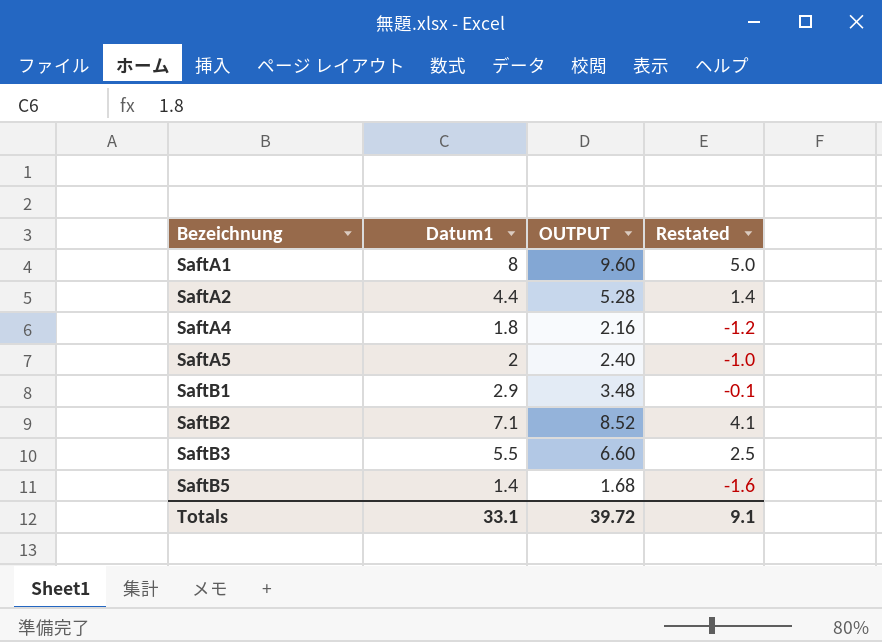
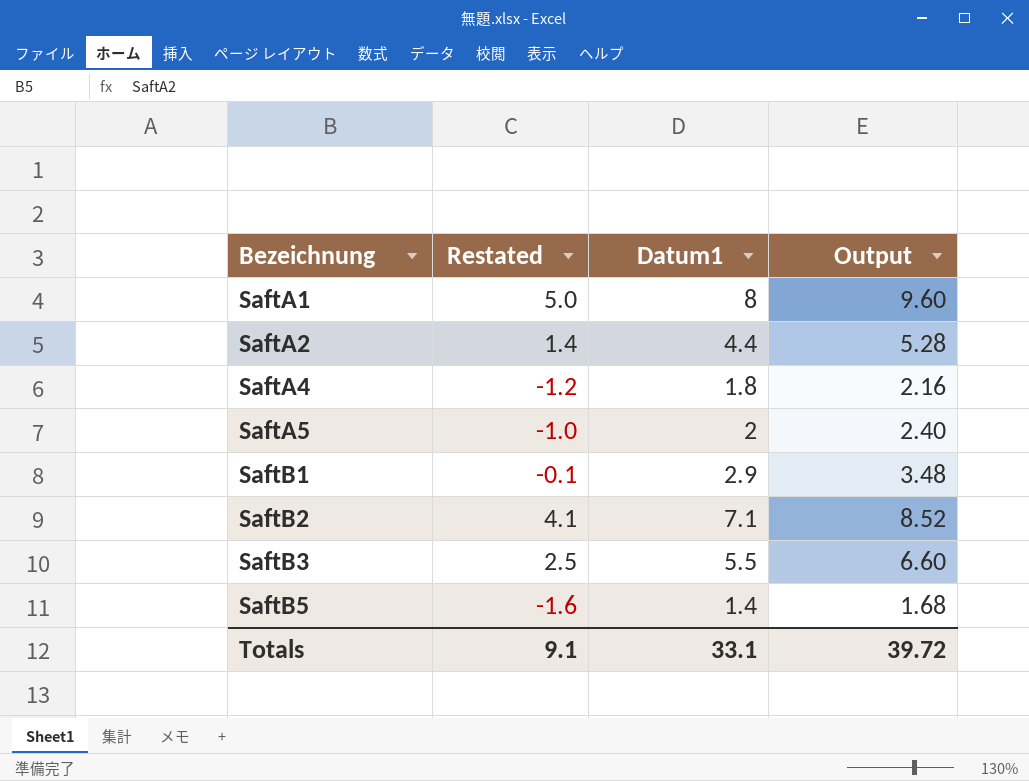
column Restated | position: 4 -> 2
column name: OUTPUT -> Output

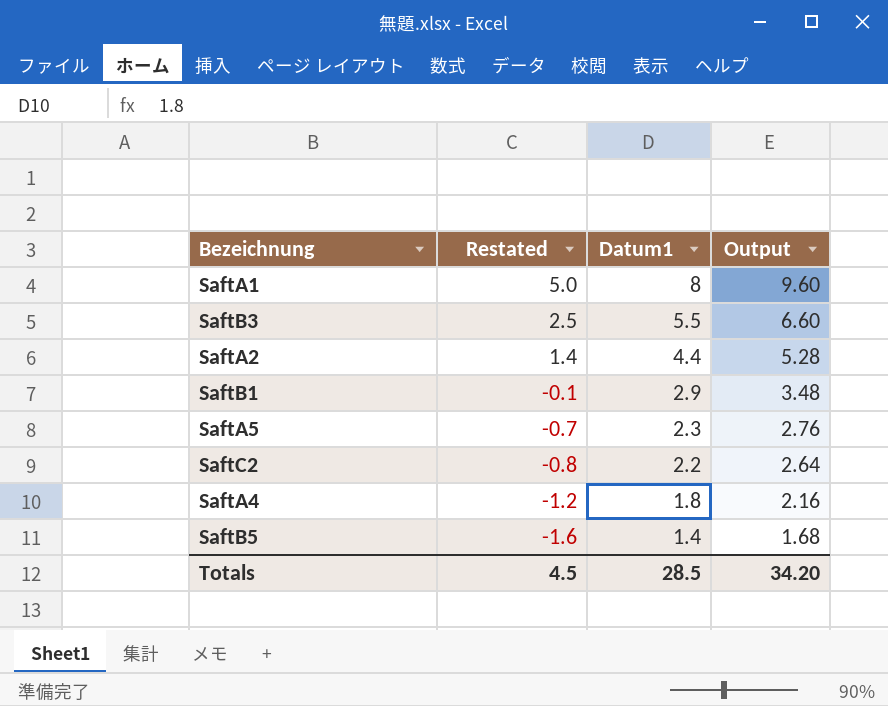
row order: Bezeichnung ascending -> Restated descending
row SaftB2: 4.1 | 7.1 | 8.52 -> none
SaftA5 | Restated: -1.0 -> -0.7
SaftA5 | Datum1: 2 -> 2.3
SaftA5 | Output: 2.40 -> 2.76
row SaftC2: none -> -0.8 | 2.2 | 2.64
Totals | Restated: 9.1 -> 4.5
Totals | Datum1: 33.1 -> 28.5
Totals | Output: 39.72 -> 34.20

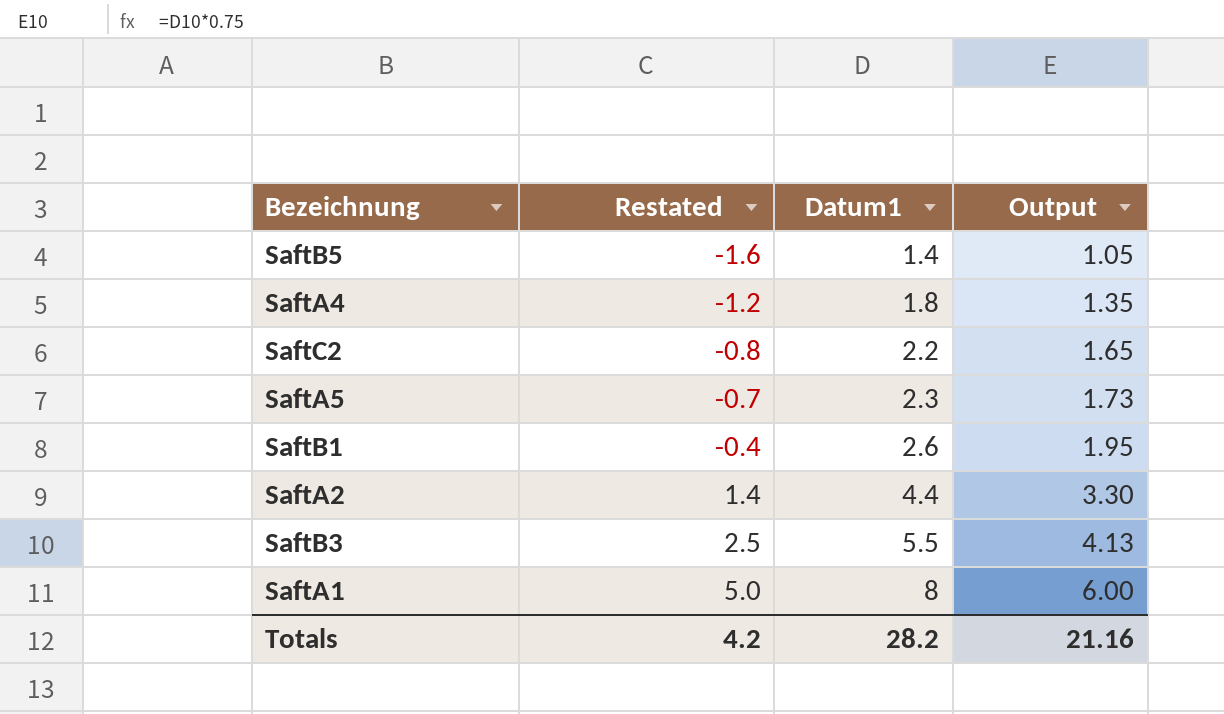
row order: Restated descending -> Restated ascending
column Output | formula: [Datum1] * 1.2 -> [Datum1] * 0.75
SaftB1 | Restated: -0.1 -> -0.4
SaftB1 | Datum1: 2.9 -> 2.6
Totals | Restated: 4.5 -> 4.2
Totals | Datum1: 28.5 -> 28.2
Totals | Output: 34.20 -> 21.16

